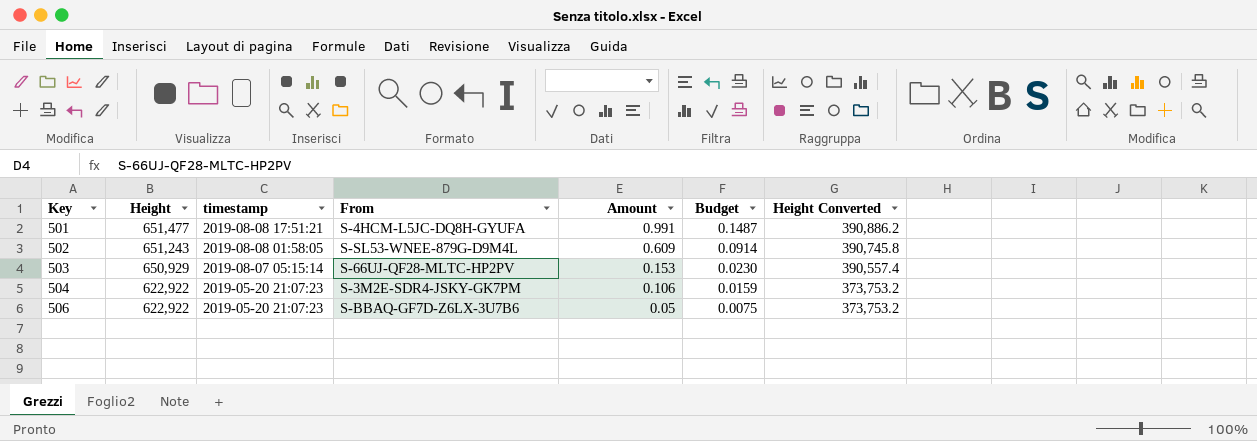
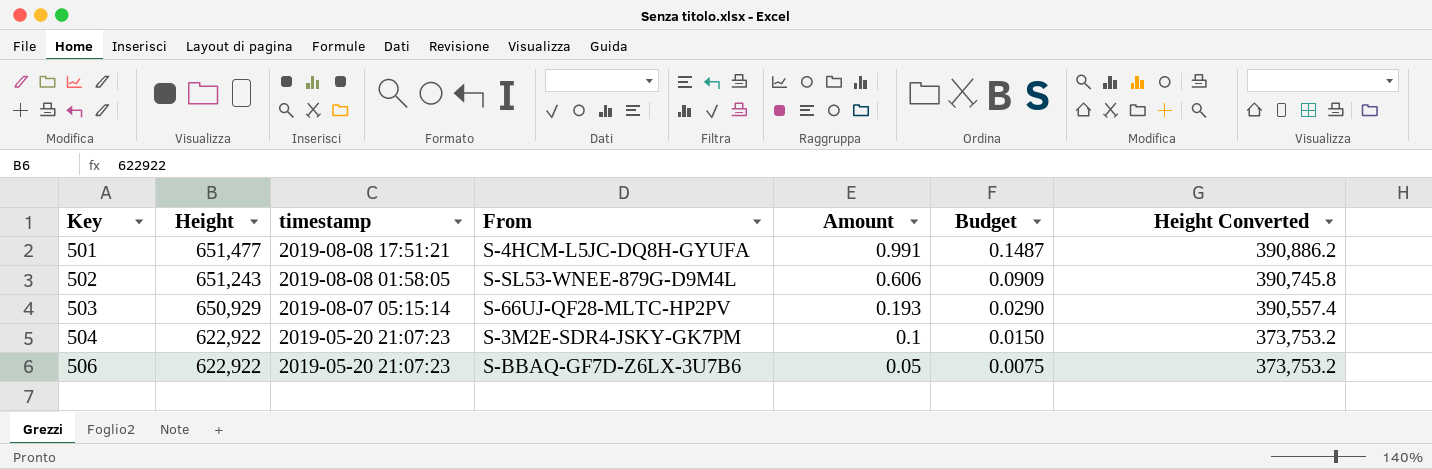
502 | Amount: 0.609 -> 0.606
502 | Budget: 0.0914 -> 0.0909
503 | Amount: 0.153 -> 0.193
503 | Budget: 0.0230 -> 0.0290
504 | Amount: 0.106 -> 0.1
504 | Budget: 0.0159 -> 0.0150

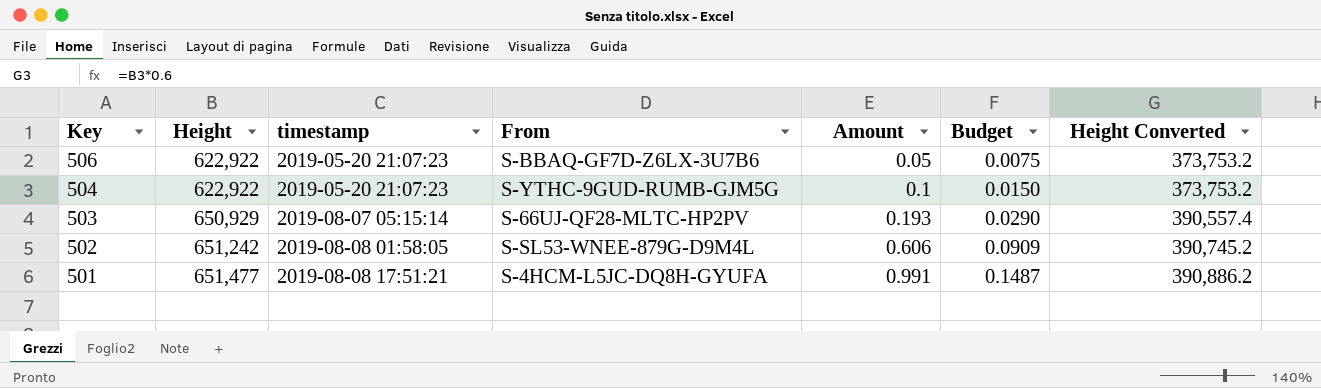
row order: Key ascending -> Key descending
504 | From: S-3M2E-SDR4-JSKY-GK7PM -> S-YTHC-9GUD-RUMB-GJM5G
502 | Height: 651,243 -> 651,242
502 | Height Converted: 390,745.8 -> 390,745.2

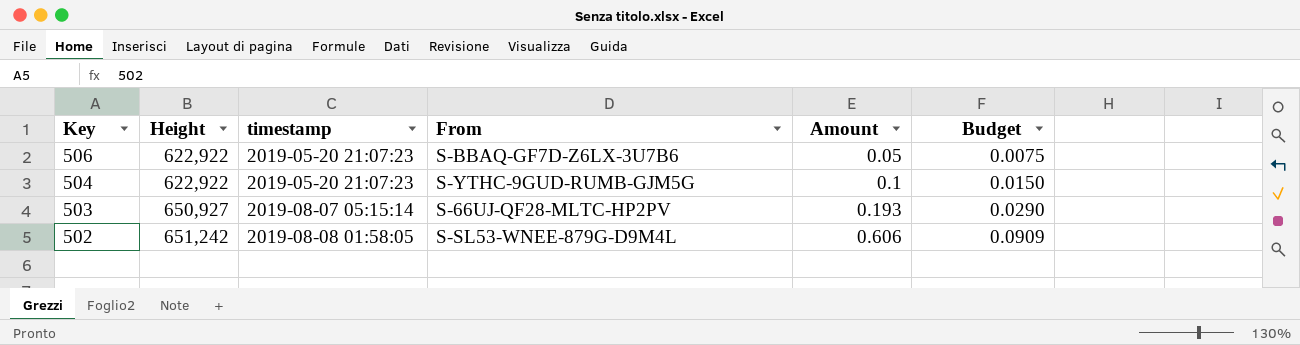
column Height Converted | formula: [Height] * 0.6 -> none
row 501: 651,477 | 2019-08-08 17:51:21 | S-4HCM-L5JC-DQ8H-GYUFA | 0.991 | 0.1487 | 390,886.2 -> none
503 | Height: 650,929 -> 650,927

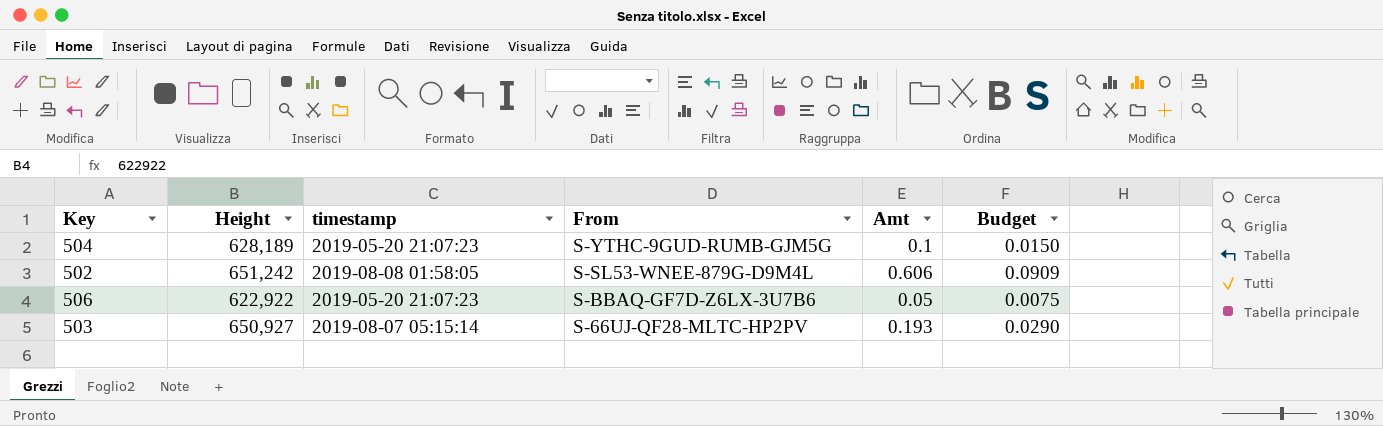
row order: Key descending -> From descending
column name: Amount -> Amt
504 | Height: 622,922 -> 628,189

